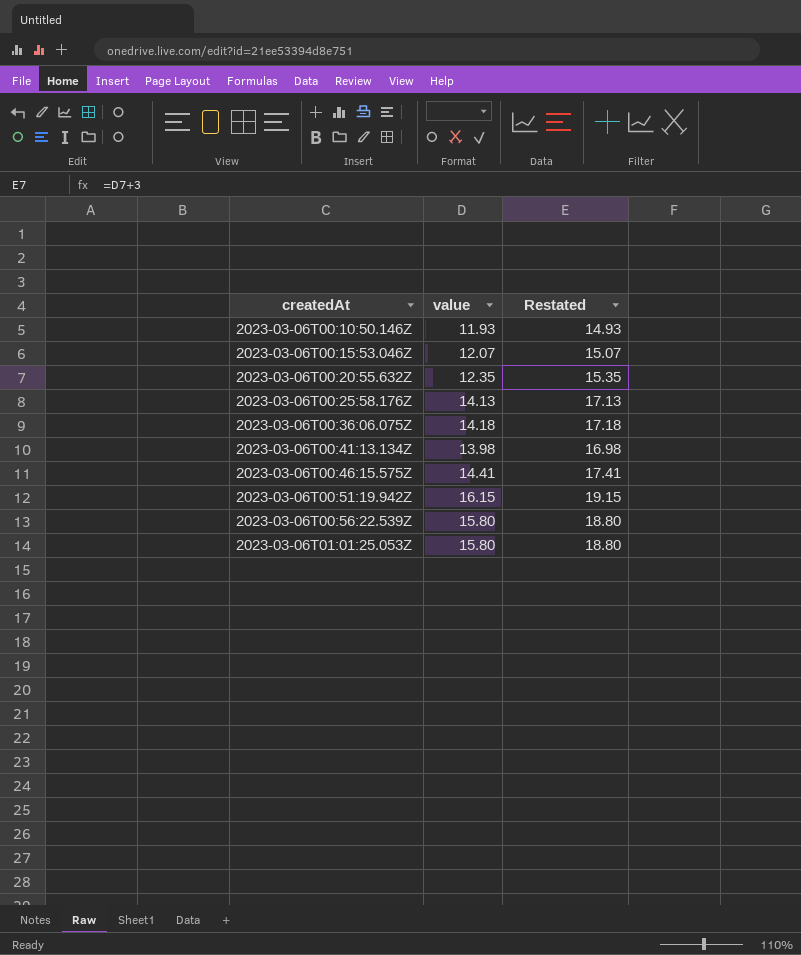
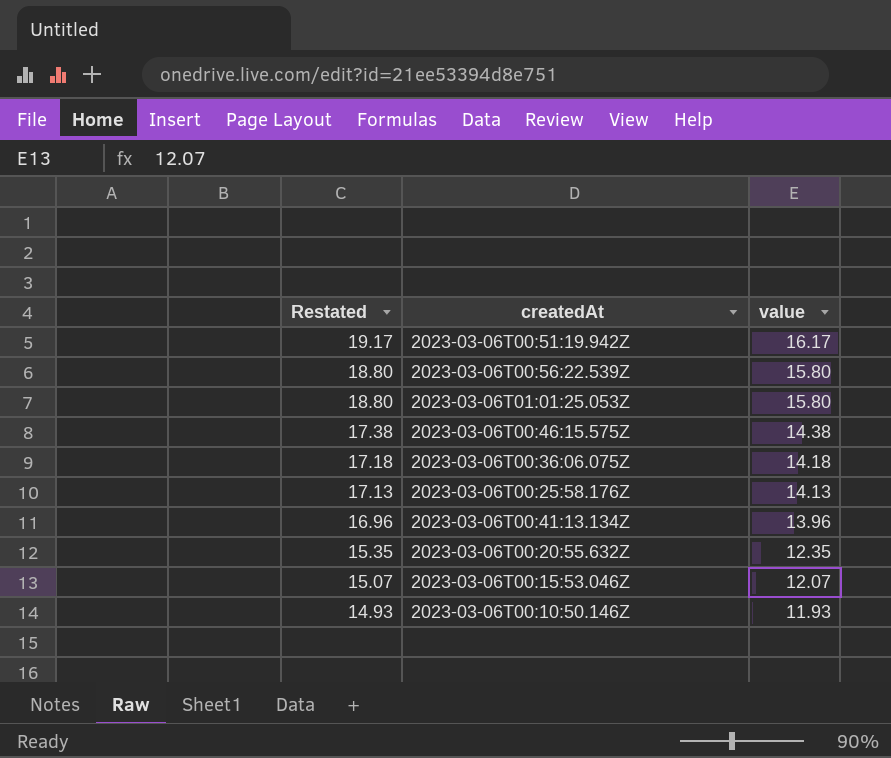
row order: createdAt ascending -> Restated descending
column Restated | position: 3 -> 1
2023-03-06T00:51:19.942Z | Restated: 19.15 -> 19.17
2023-03-06T00:51:19.942Z | value: 16.15 -> 16.17
2023-03-06T00:46:15.575Z | Restated: 17.41 -> 17.38
2023-03-06T00:46:15.575Z | value: 14.41 -> 14.38
2023-03-06T00:41:13.134Z | Restated: 16.98 -> 16.96
2023-03-06T00:41:13.134Z | value: 13.98 -> 13.96

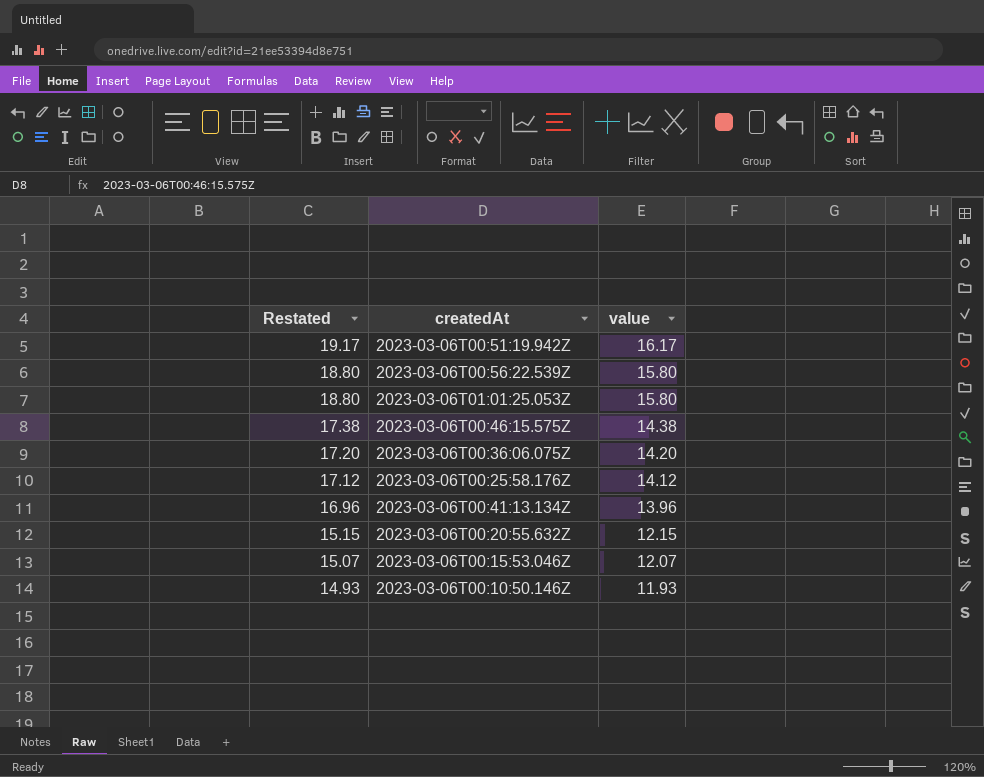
2023-03-06T00:36:06.075Z | Restated: 17.18 -> 17.20
2023-03-06T00:36:06.075Z | value: 14.18 -> 14.20
2023-03-06T00:25:58.176Z | Restated: 17.13 -> 17.12
2023-03-06T00:25:58.176Z | value: 14.13 -> 14.12
2023-03-06T00:20:55.632Z | Restated: 15.35 -> 15.15
2023-03-06T00:20:55.632Z | value: 12.35 -> 12.15

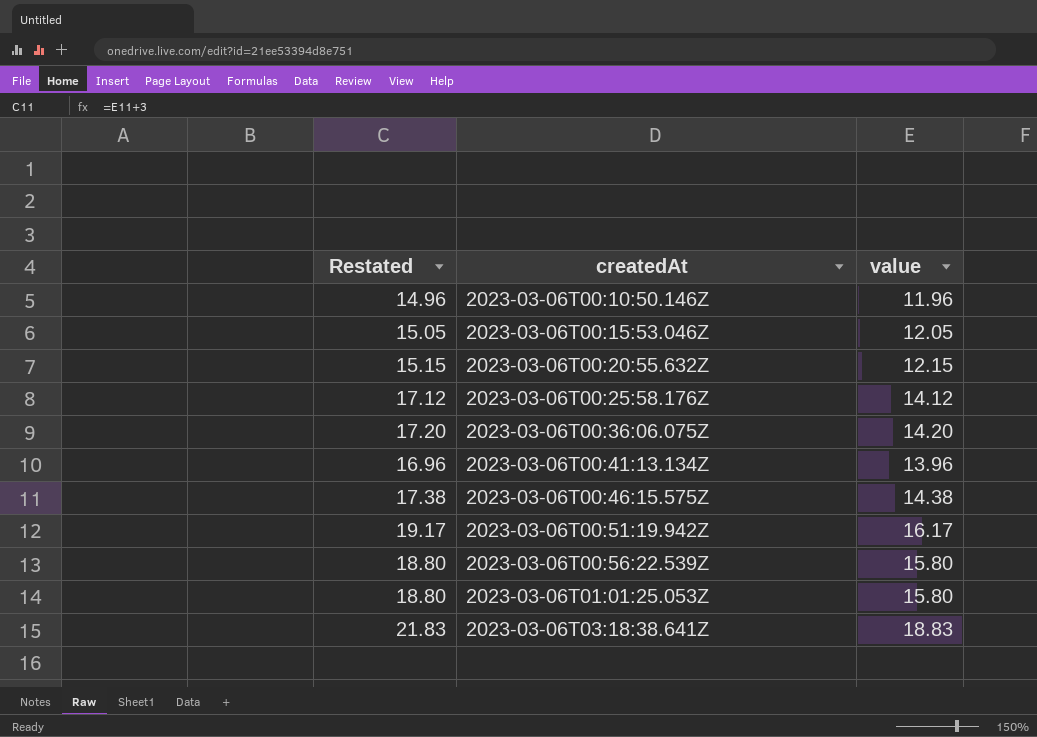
row order: Restated descending -> createdAt ascending
2023-03-06T00:10:50.146Z | Restated: 14.93 -> 14.96
2023-03-06T00:10:50.146Z | value: 11.93 -> 11.96
2023-03-06T00:15:53.046Z | Restated: 15.07 -> 15.05
2023-03-06T00:15:53.046Z | value: 12.07 -> 12.05
row 2023-03-06T03:18:38.641Z: none -> 21.83 | 18.83

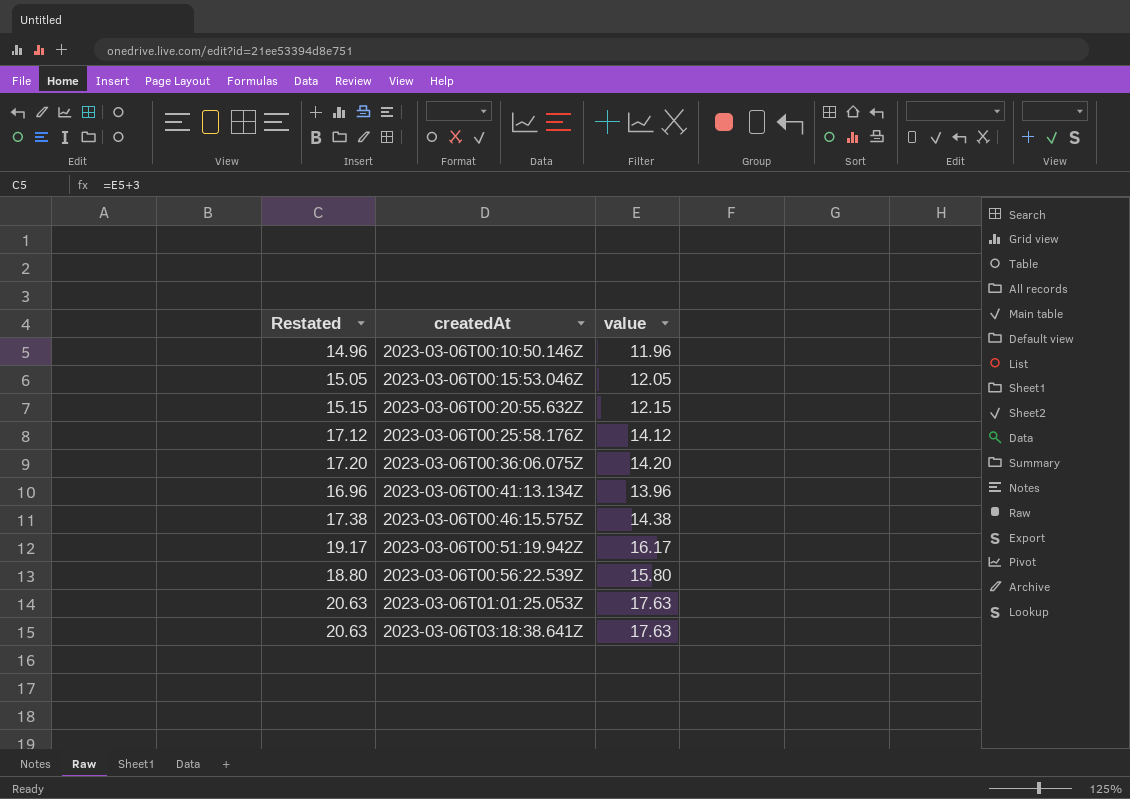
2023-03-06T01:01:25.053Z | Restated: 18.80 -> 20.63
2023-03-06T01:01:25.053Z | value: 15.80 -> 17.63
2023-03-06T03:18:38.641Z | Restated: 21.83 -> 20.63
2023-03-06T03:18:38.641Z | value: 18.83 -> 17.63

